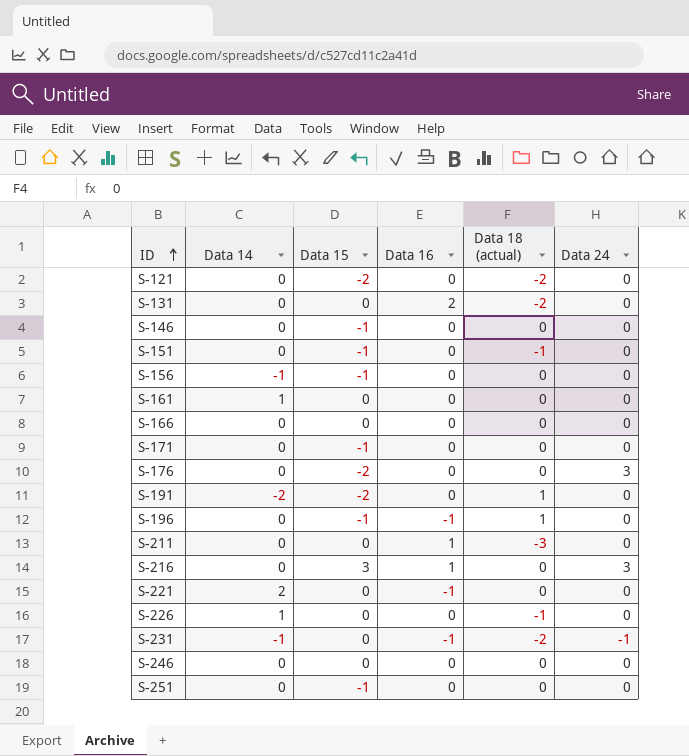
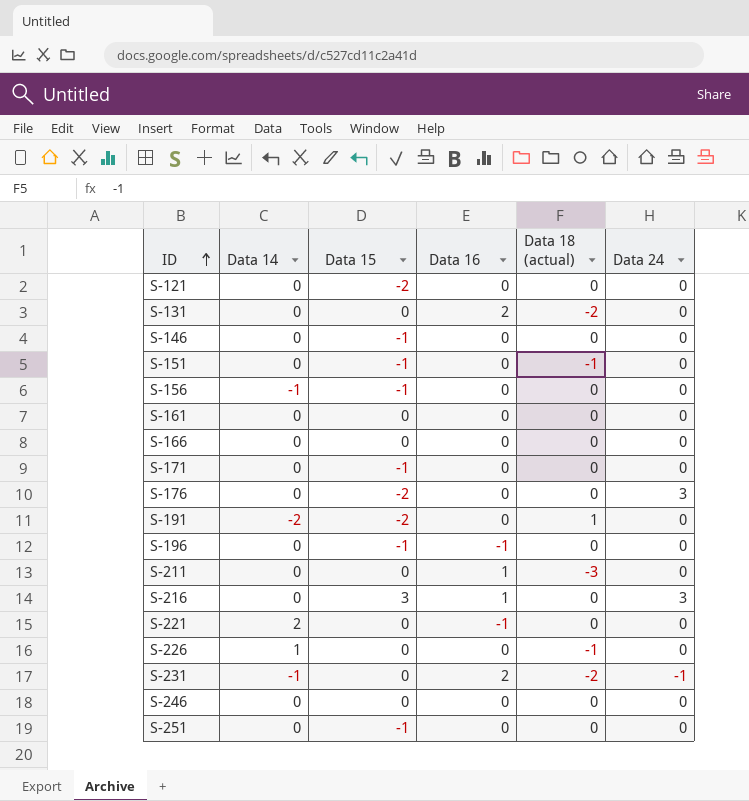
S-121 | Data 18 (actual): -2 -> 0
S-161 | Data 14: 1 -> 0
S-196 | Data 18 (actual): 1 -> 0
S-231 | Data 16: -1 -> 2

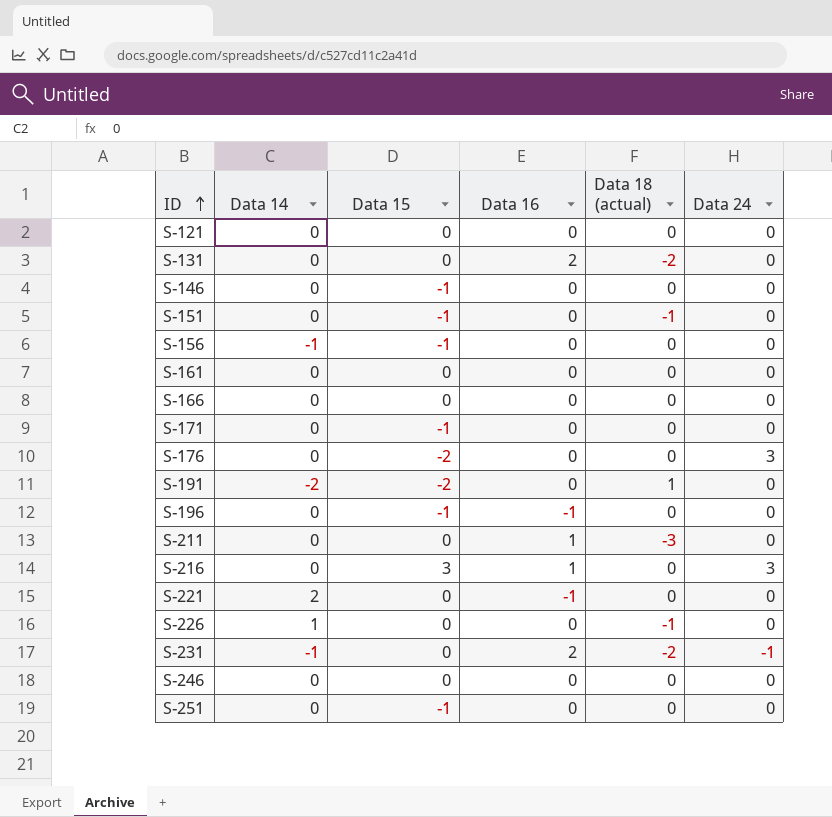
S-121 | Data 15: -2 -> 0

